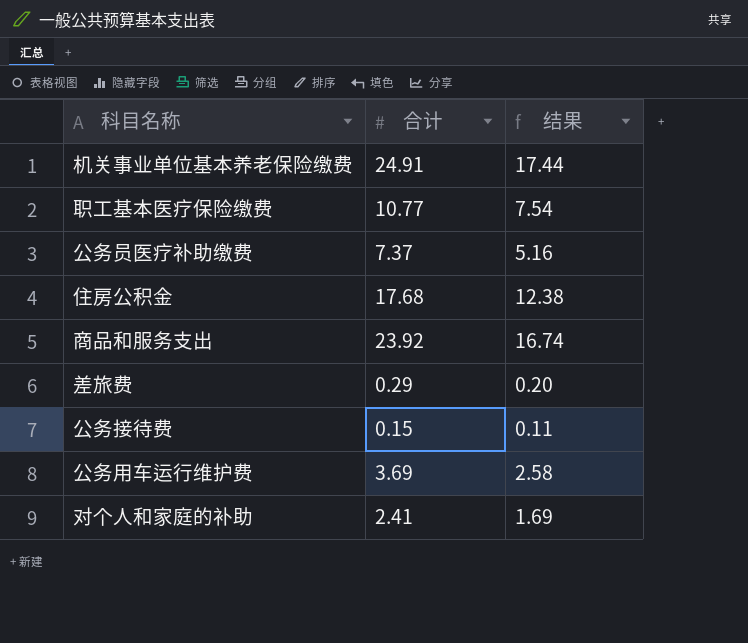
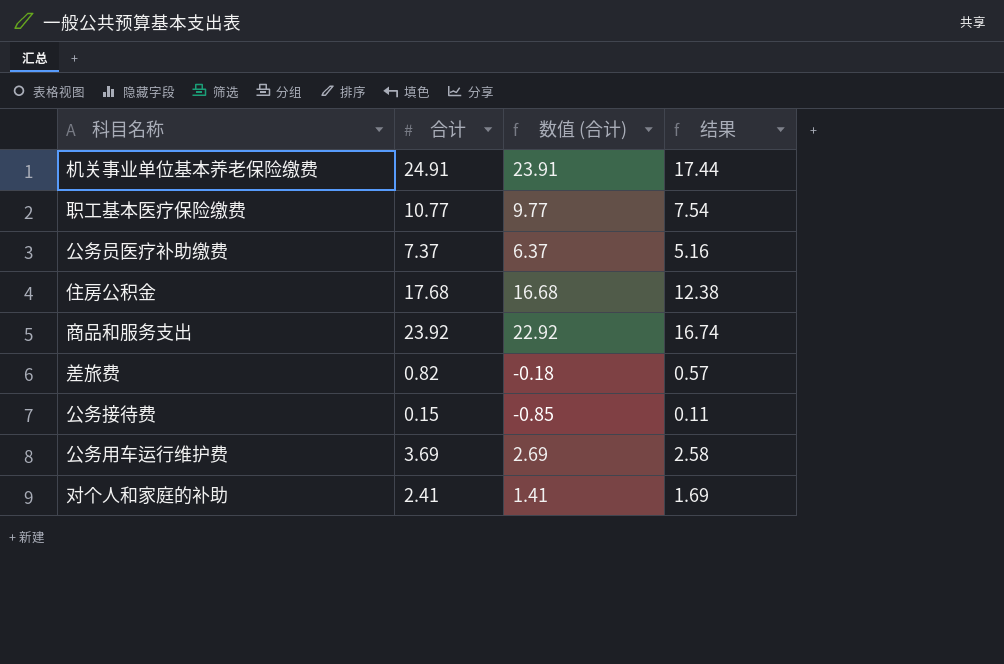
column 数值 (合计) | formula: none -> [合计] - 1
差旅费 | 合计: 0.29 -> 0.82
差旅费 | 结果: 0.20 -> 0.57

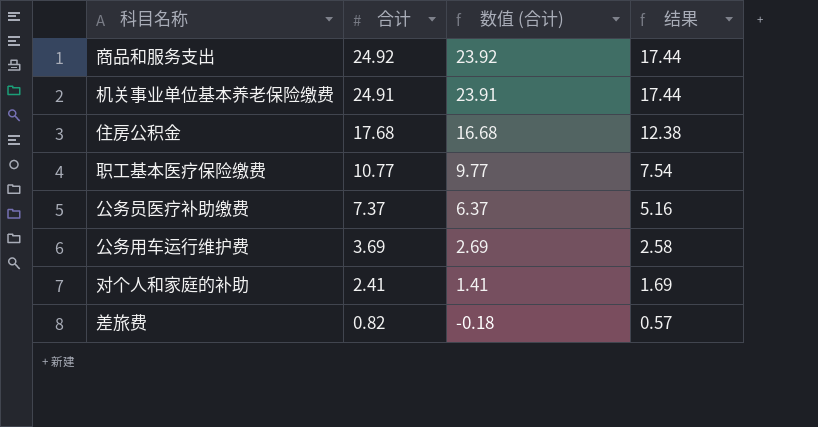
row order: none -> 合计 descending
row 公务接待费: 0.15 | -0.85 | 0.11 -> none
商品和服务支出 | 合计: 23.92 -> 24.92
商品和服务支出 | 数值 (合计): 22.92 -> 23.92
商品和服务支出 | 结果: 16.74 -> 17.44

